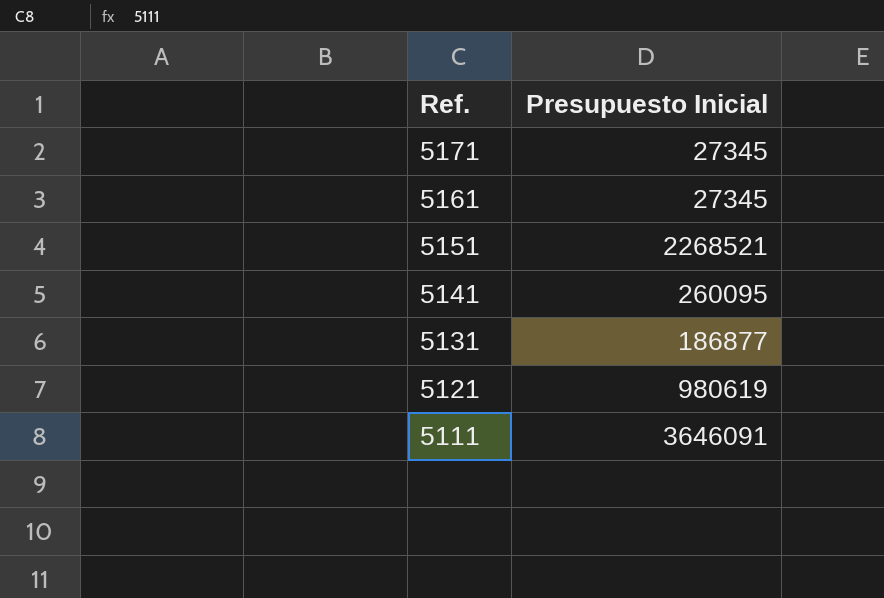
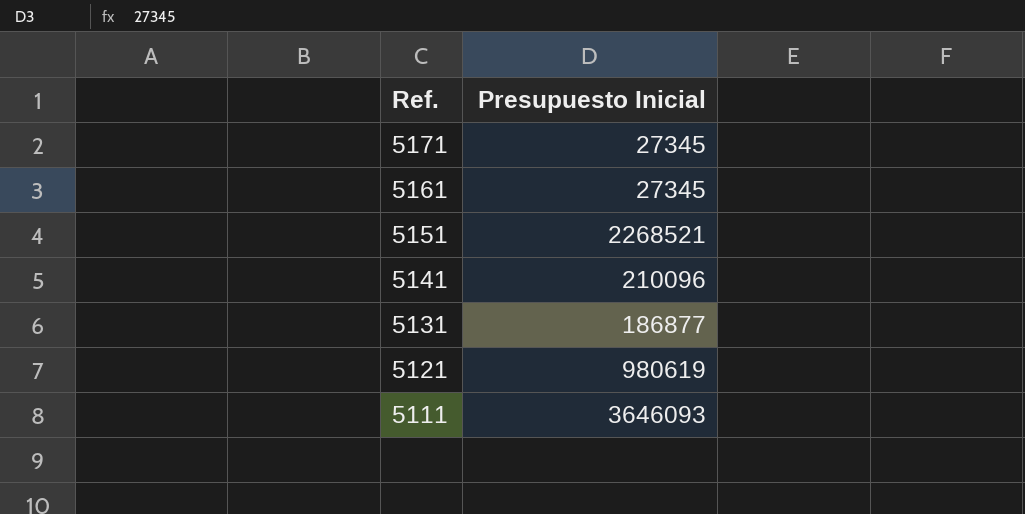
5141 | Presupuesto Inicial: 260095 -> 210096
5111 | Presupuesto Inicial: 3646091 -> 3646093

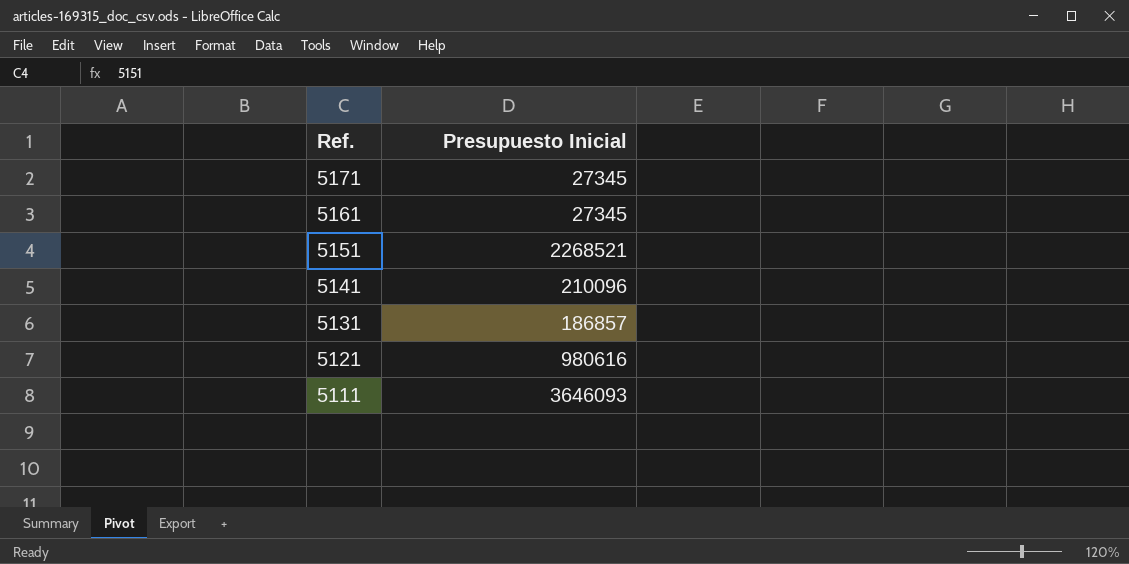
5131 | Presupuesto Inicial: 186877 -> 186857
5121 | Presupuesto Inicial: 980619 -> 980616

